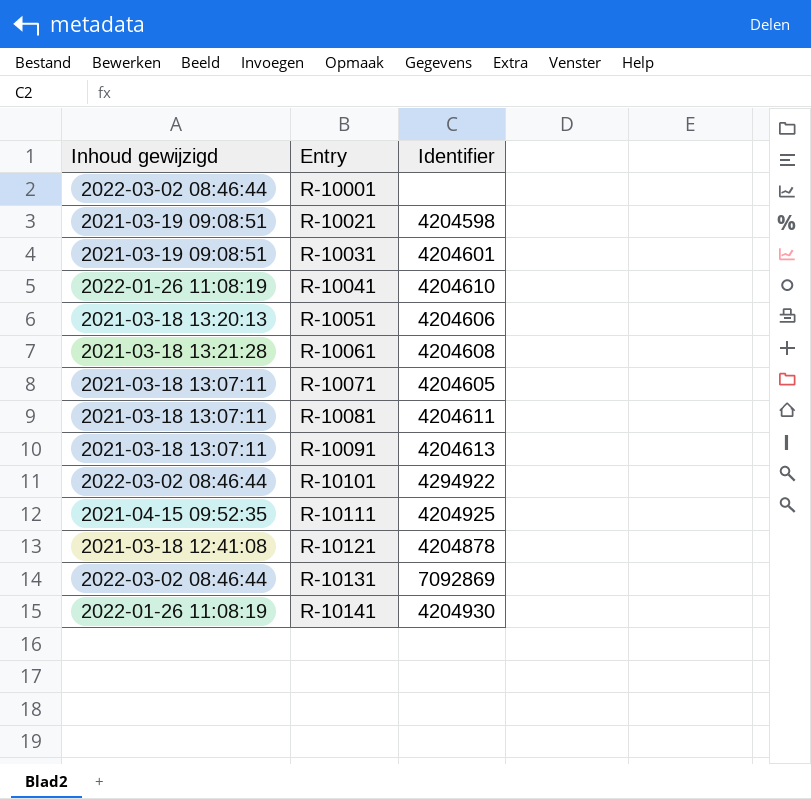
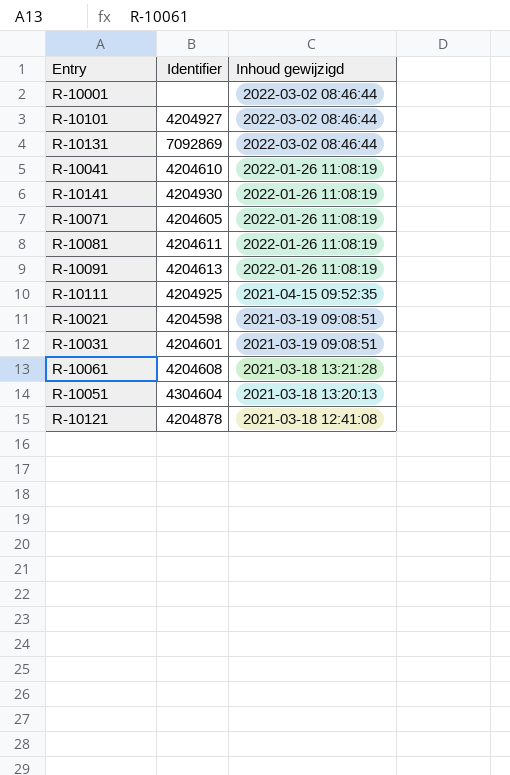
row order: Entry ascending -> Inhoud gewijzigd descending
column Inhoud gewijzigd | position: 1 -> 3
R-10101 | Identifier: 4294922 -> 4204927
R-10071 | Inhoud gewijzigd: 2021-03-18 13:07:11 -> 2022-01-26 11:08:19
R-10081 | Inhoud gewijzigd: 2021-03-18 13:07:11 -> 2022-01-26 11:08:19
R-10091 | Inhoud gewijzigd: 2021-03-18 13:07:11 -> 2022-01-26 11:08:19
R-10051 | Identifier: 4204606 -> 4304604

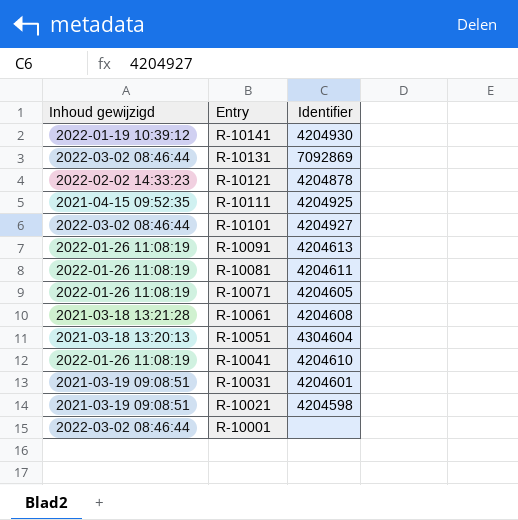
row order: Inhoud gewijzigd descending -> Entry descending
column Inhoud gewijzigd | position: 3 -> 1
R-10141 | Inhoud gewijzigd: 2022-01-26 11:08:19 -> 2022-01-19 10:39:12
R-10121 | Inhoud gewijzigd: 2021-03-18 12:41:08 -> 2022-02-02 14:33:23

